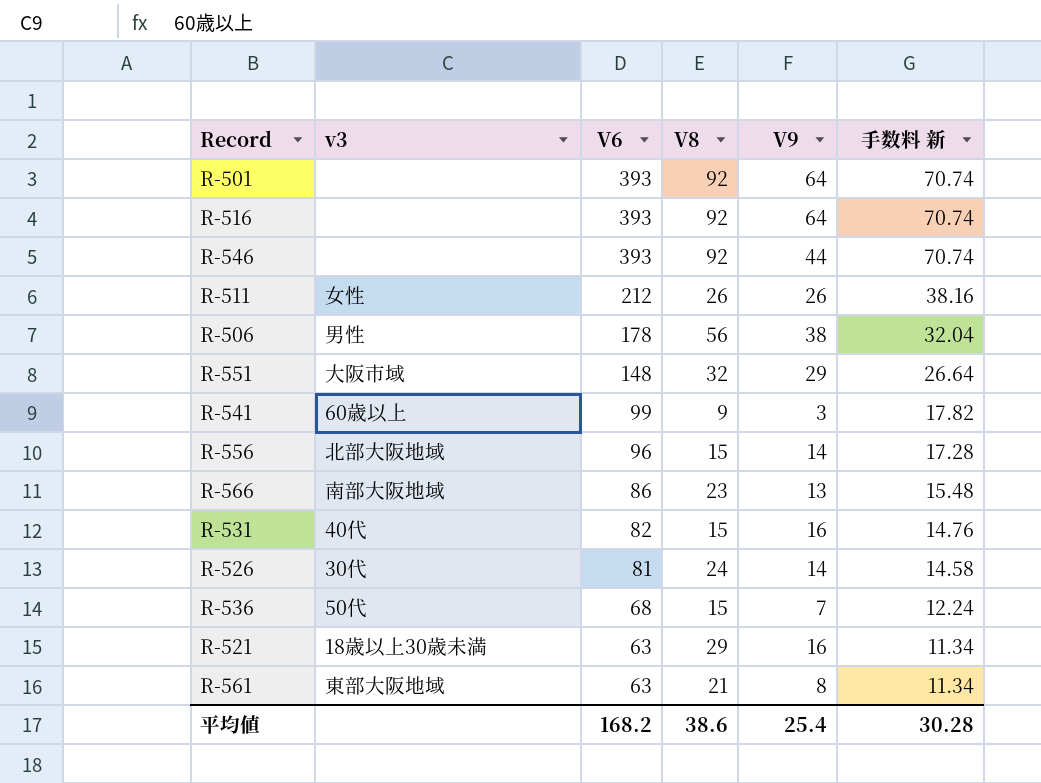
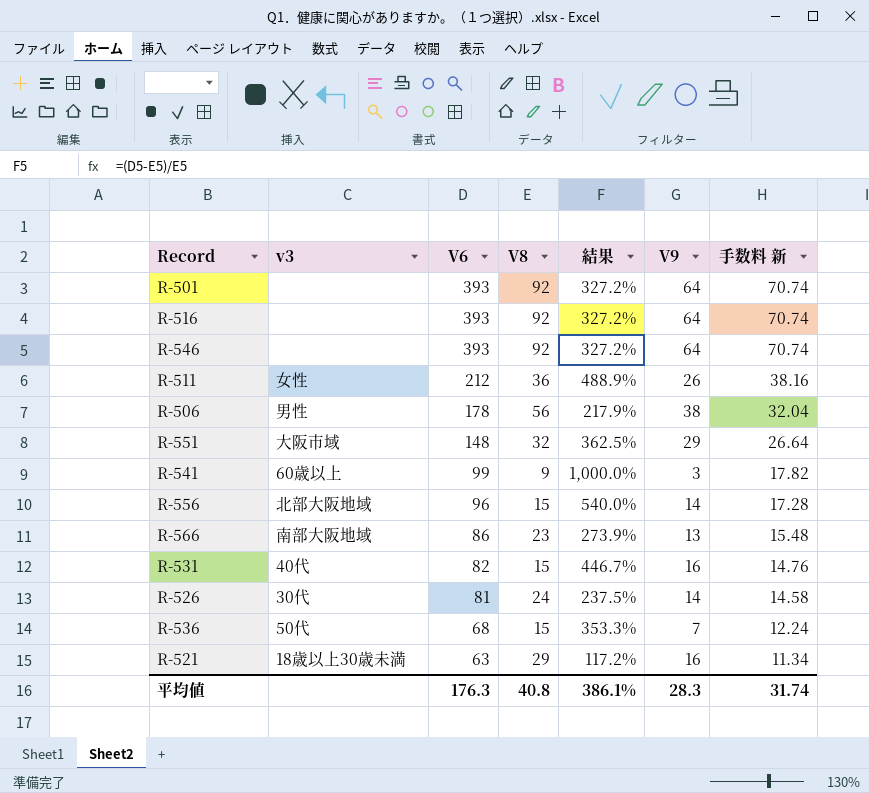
column 結果 | formula: none -> ([V6] - [V8]) / [V8]
row R-561: 東部大阪地域 | 63 | 21 | 8 | 11.34 -> none
R-546 | V9: 44 -> 64
R-511 | V8: 26 -> 36
平均値 | V6: 168.2 -> 176.3
平均値 | V8: 38.6 -> 40.8
平均値 | V9: 25.4 -> 28.3
平均値 | 手数料 新: 30.28 -> 31.74

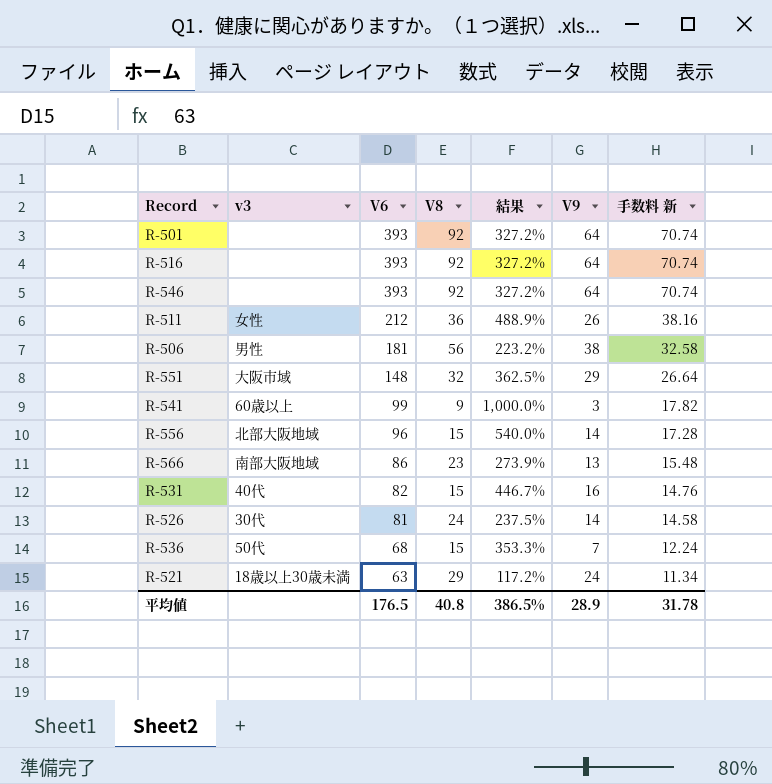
R-506 | V6: 178 -> 181
R-506 | 結果: 217.9% -> 223.2%
R-506 | 手数料 新: 32.04 -> 32.58
R-521 | V9: 16 -> 24
平均値 | V6: 176.3 -> 176.5
平均値 | 結果: 386.1% -> 386.5%
平均値 | V9: 28.3 -> 28.9
平均値 | 手数料 新: 31.74 -> 31.78

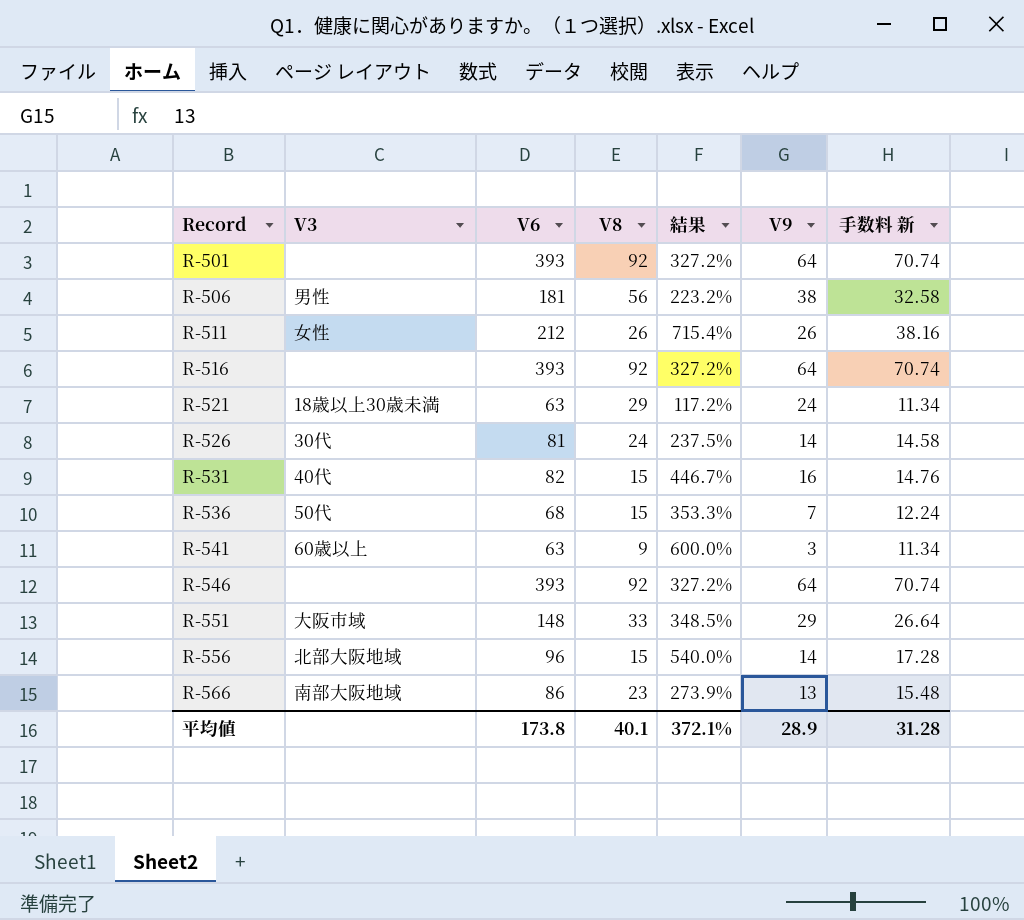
row order: V6 descending -> Record ascending
column name: v3 -> V3
R-511 | V8: 36 -> 26
R-511 | 結果: 488.9% -> 715.4%
R-541 | V6: 99 -> 63
R-541 | 結果: 1,000.0% -> 600.0%
R-541 | 手数料 新: 17.82 -> 11.34
R-551 | V8: 32 -> 33
R-551 | 結果: 362.5% -> 348.5%
平均値 | V6: 176.5 -> 173.8
平均値 | V8: 40.8 -> 40.1
平均値 | 結果: 386.5% -> 372.1%
平均値 | 手数料 新: 31.78 -> 31.28

